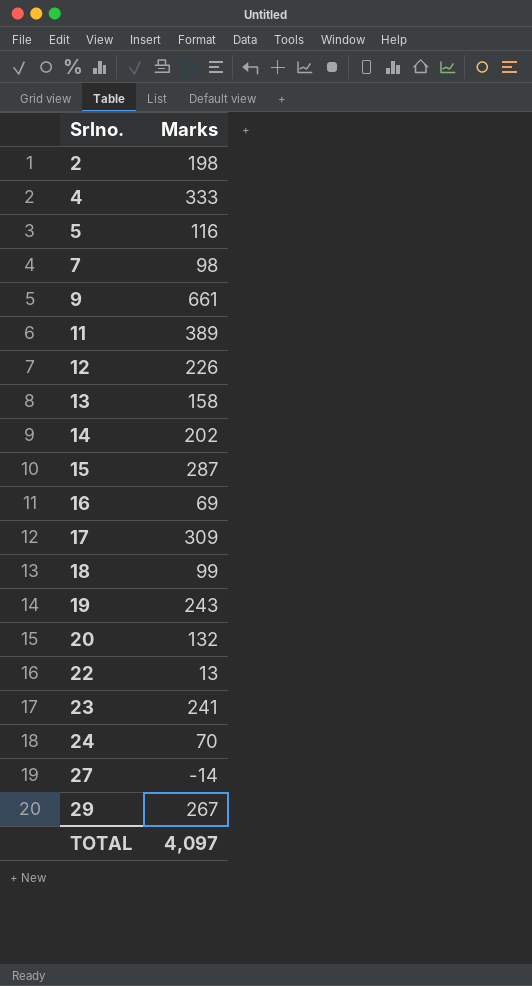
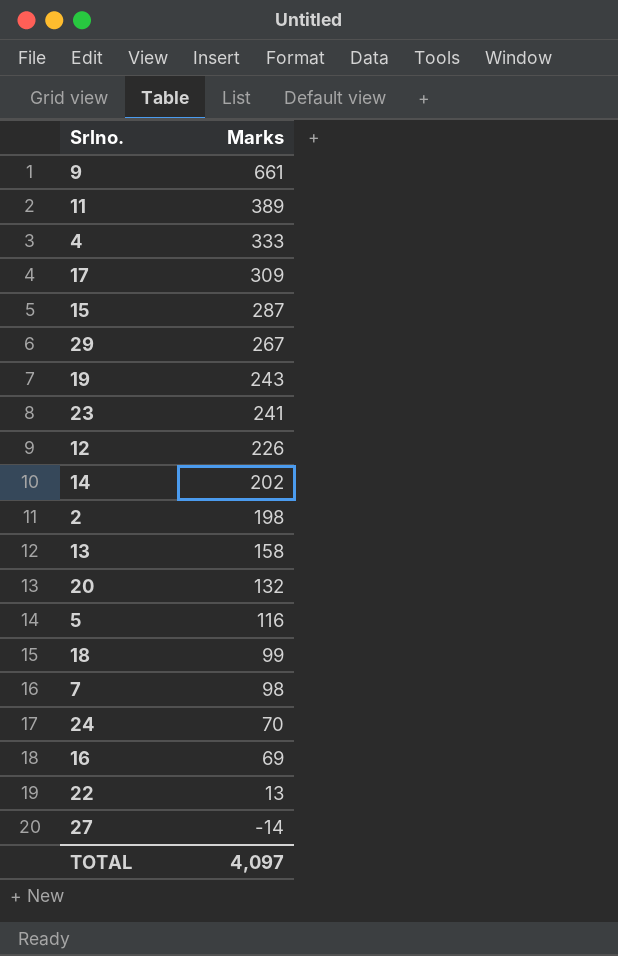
row order: Srlno. ascending -> Marks descending

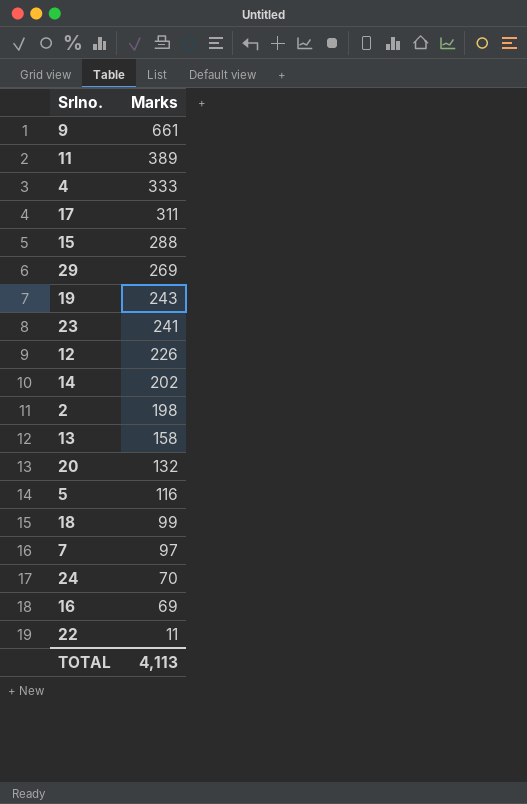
row 27: -14 -> none
17 | Marks: 309 -> 311
15 | Marks: 287 -> 288
29 | Marks: 267 -> 269
7 | Marks: 98 -> 97
22 | Marks: 13 -> 11
TOTAL | Marks: 4,097 -> 4,113

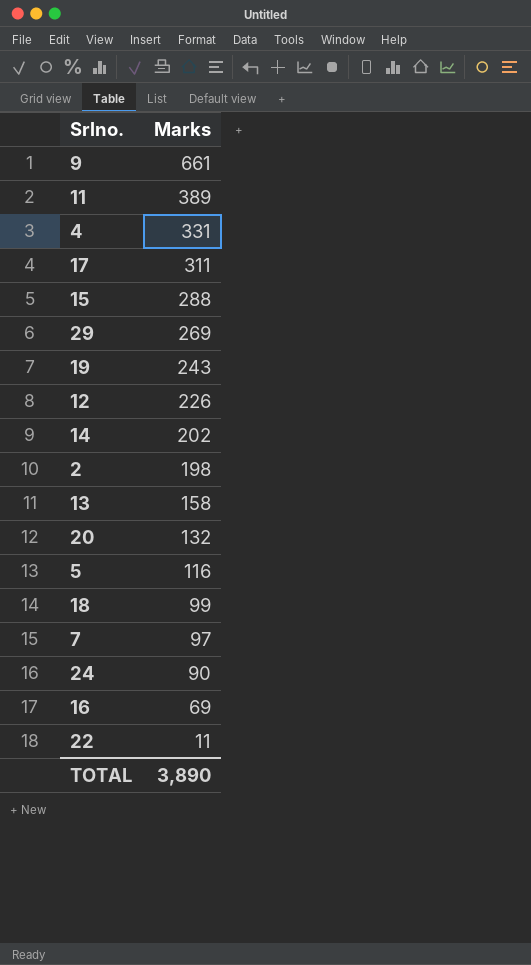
row 23: 241 -> none
4 | Marks: 333 -> 331
24 | Marks: 70 -> 90
TOTAL | Marks: 4,113 -> 3,890

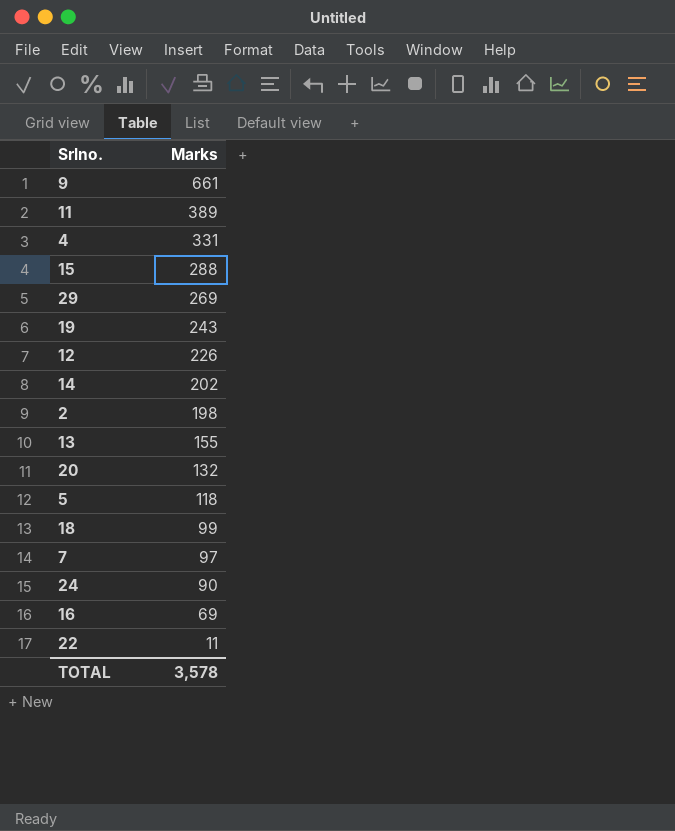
row 17: 311 -> none
13 | Marks: 158 -> 155
5 | Marks: 116 -> 118
TOTAL | Marks: 3,890 -> 3,578

